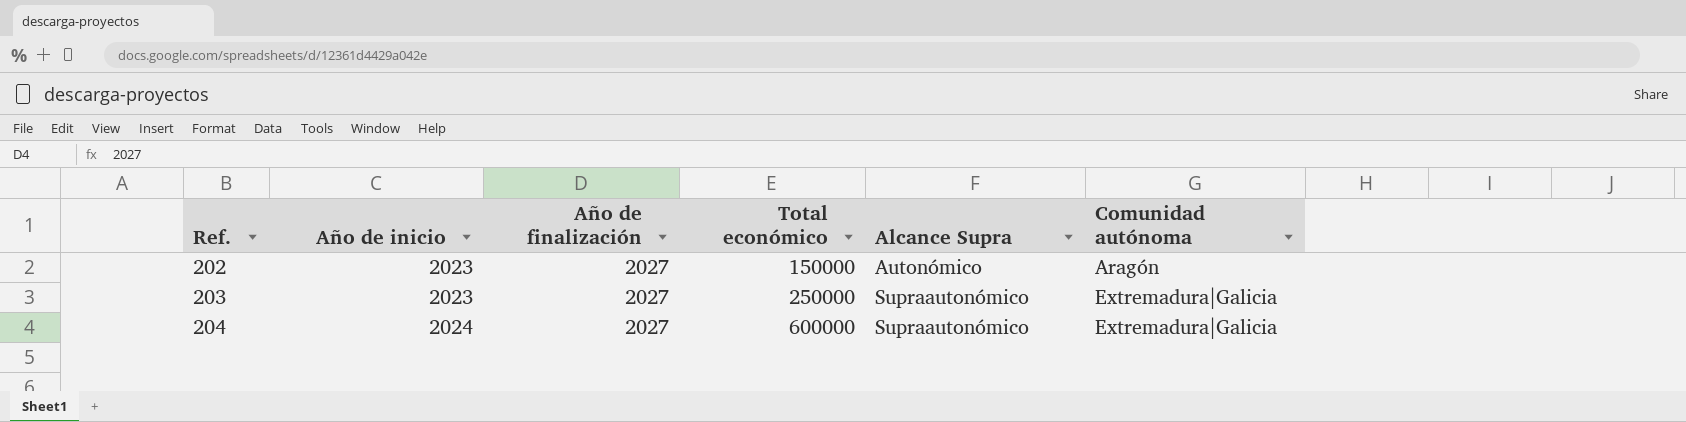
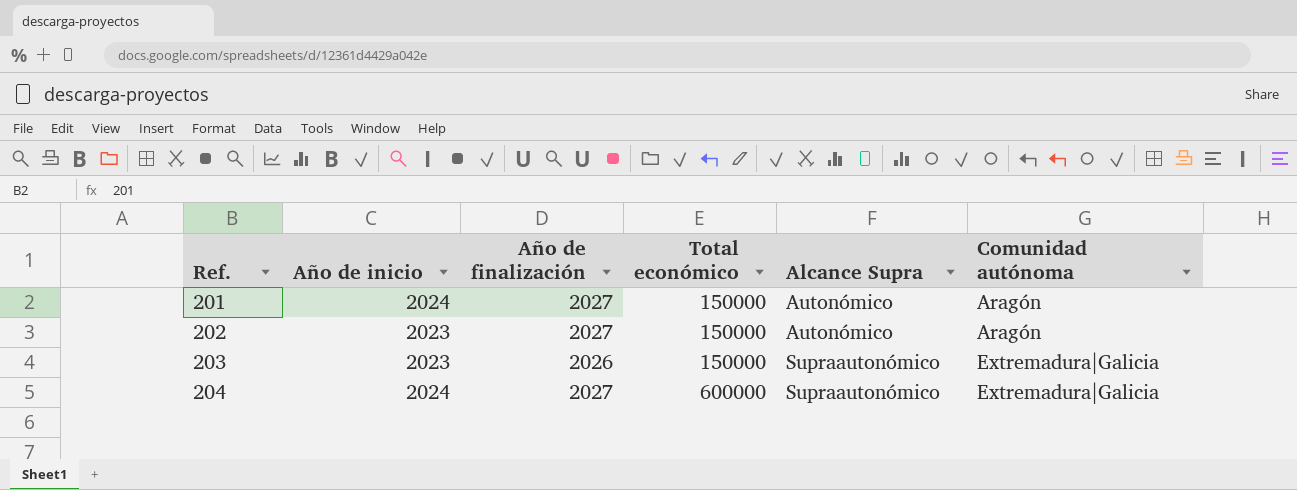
row 201: none -> 2024 | 2027 | 150000 | Autonómico | Aragón
203 | Año de finalización: 2027 -> 2026
203 | Total económico: 250000 -> 150000

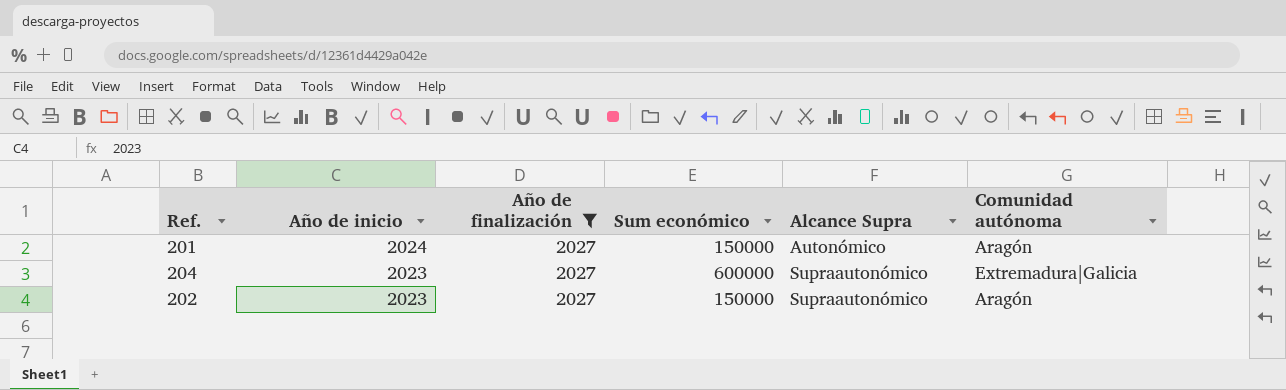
filter: none -> Año de finalización = 2027
row order: Ref. ascending -> Año de inicio descending
column name: Total económico -> Sum económico
204 | Año de inicio: 2024 -> 2023
202 | Alcance Supra: Autonómico -> Supraautonómico

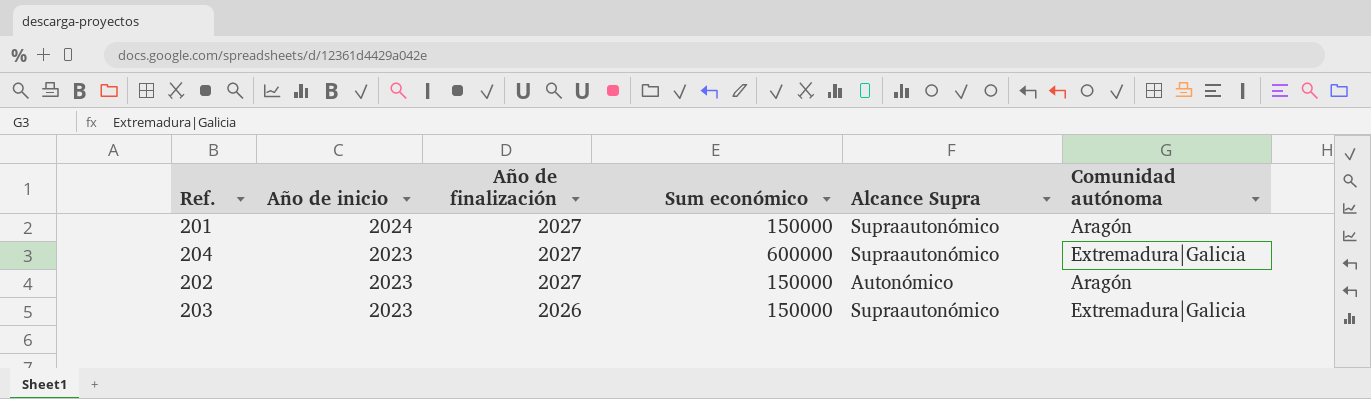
filter: Año de finalización = 2027 -> none
201 | Alcance Supra: Autonómico -> Supraautonómico
202 | Alcance Supra: Supraautonómico -> Autonómico

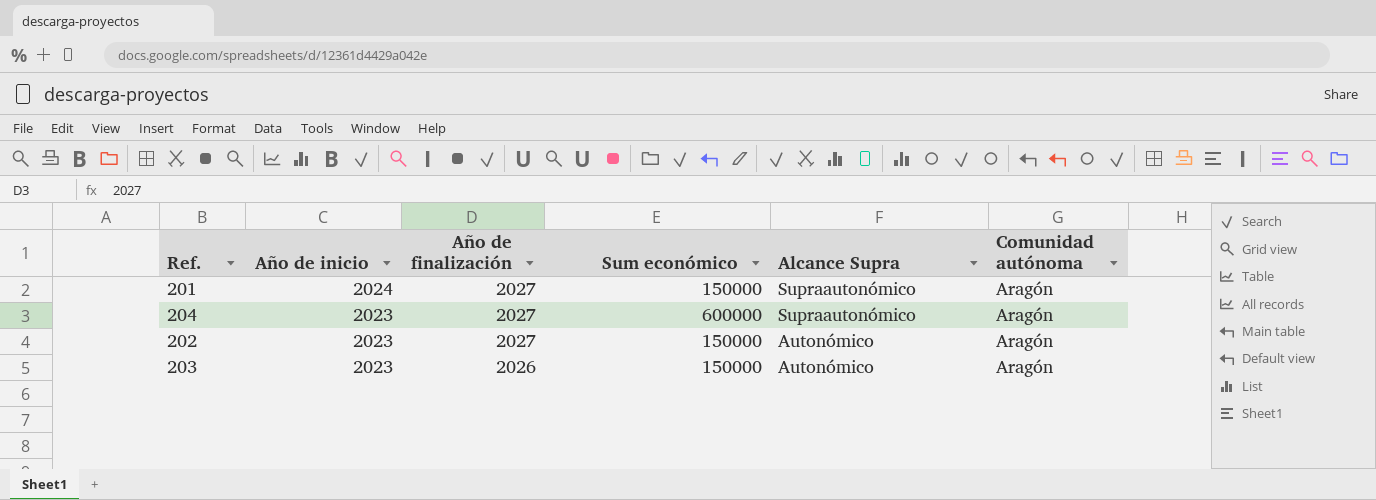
204 | Comunidad autónoma: Extremadura|Galicia -> Aragón
203 | Alcance Supra: Supraautonómico -> Autonómico
203 | Comunidad autónoma: Extremadura|Galicia -> Aragón

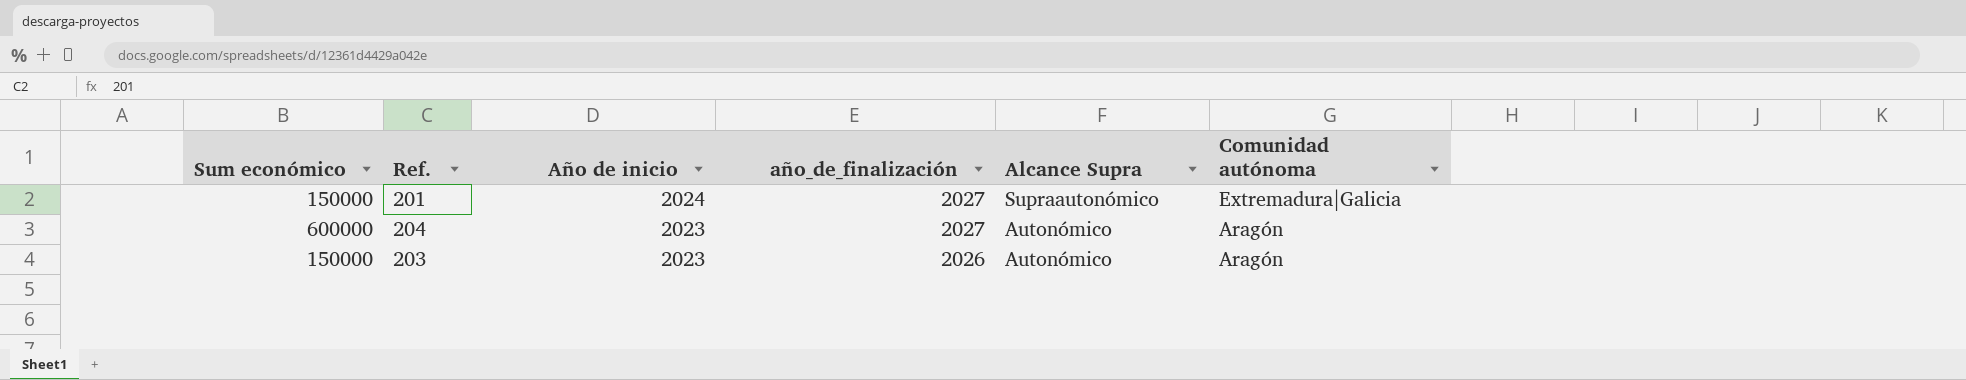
column Sum económico | position: 4 -> 1
column name: Año de finalización -> año_de_finalización
row 202: 2023 | 2027 | 150000 | Autonómico | Aragón -> none
201 | Comunidad autónoma: Aragón -> Extremadura|Galicia
204 | Alcance Supra: Supraautonómico -> Autonómico

